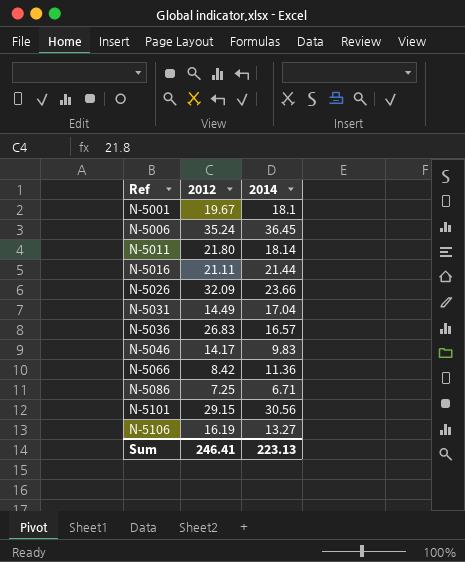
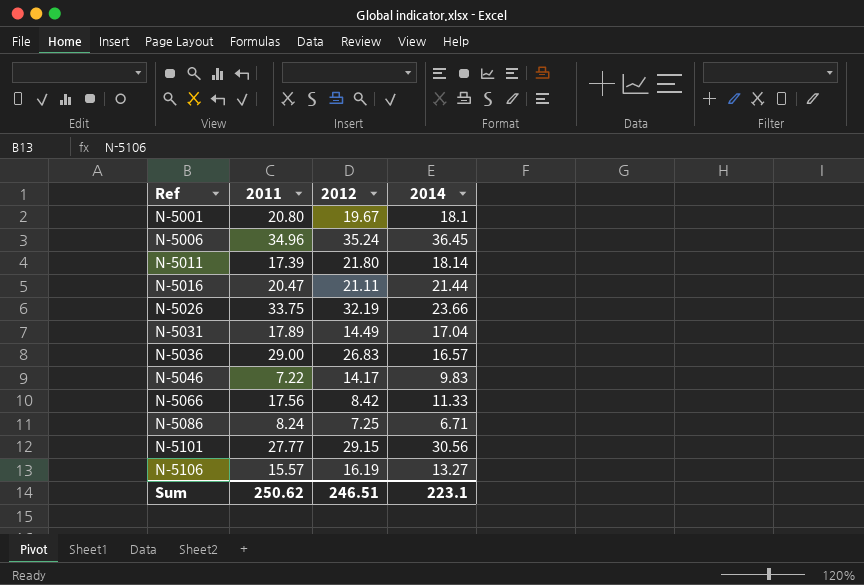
column 2011 | position: none -> 2
N-5026 | 2012: 32.09 -> 32.19
N-5066 | 2014: 11.36 -> 11.33
Sum | 2012: 246.41 -> 246.51
Sum | 2014: 223.13 -> 223.1

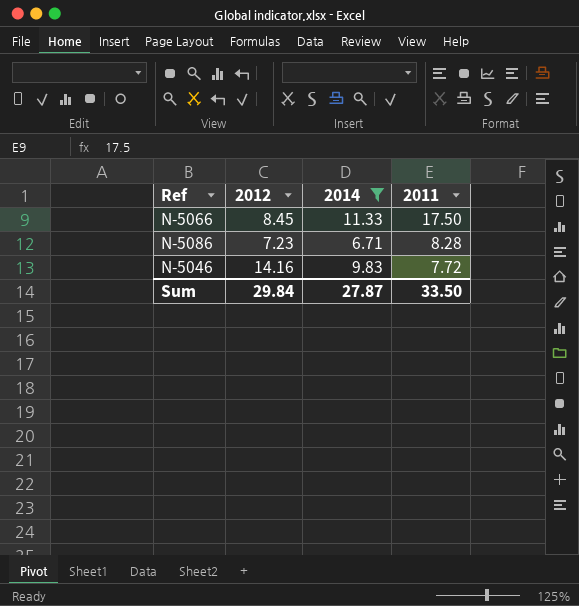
filter: none -> 2014 <= 11.33
row order: Ref ascending -> 2011 descending
column 2011 | position: 2 -> 4
N-5066 | 2012: 8.42 -> 8.45
N-5066 | 2011: 17.56 -> 17.50
N-5086 | 2012: 7.25 -> 7.23
N-5086 | 2011: 8.24 -> 8.28
N-5046 | 2012: 14.17 -> 14.16
N-5046 | 2011: 7.22 -> 7.72
Sum | 2012: 246.51 -> 29.84
Sum | 2014: 223.1 -> 27.87
Sum | 2011: 250.62 -> 33.50

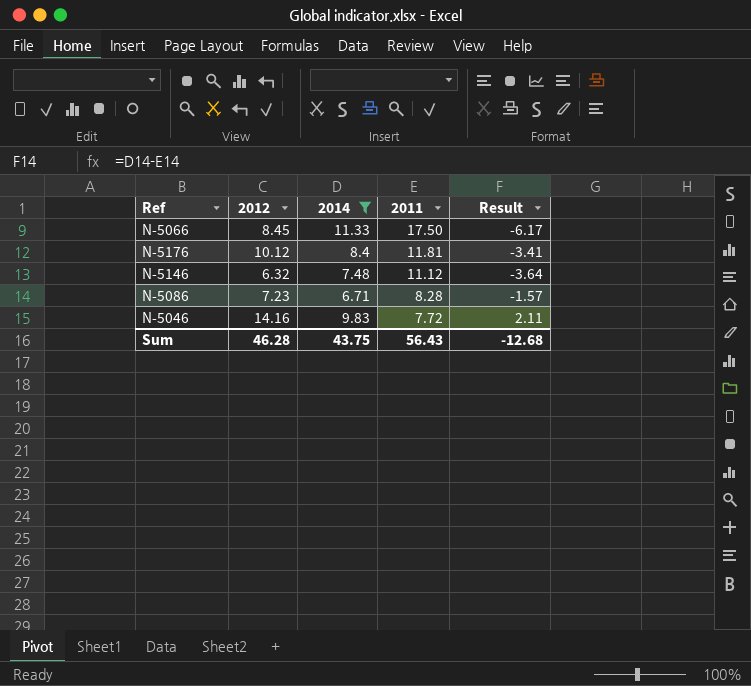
column Result | formula: none -> [2014] - [2011]
row N-5176: none -> 10.12 | 8.4 | 11.81 | -3.41
row N-5146: none -> 6.32 | 7.48 | 11.12 | -3.64
Sum | 2012: 29.84 -> 46.28
Sum | 2014: 27.87 -> 43.75
Sum | 2011: 33.50 -> 56.43

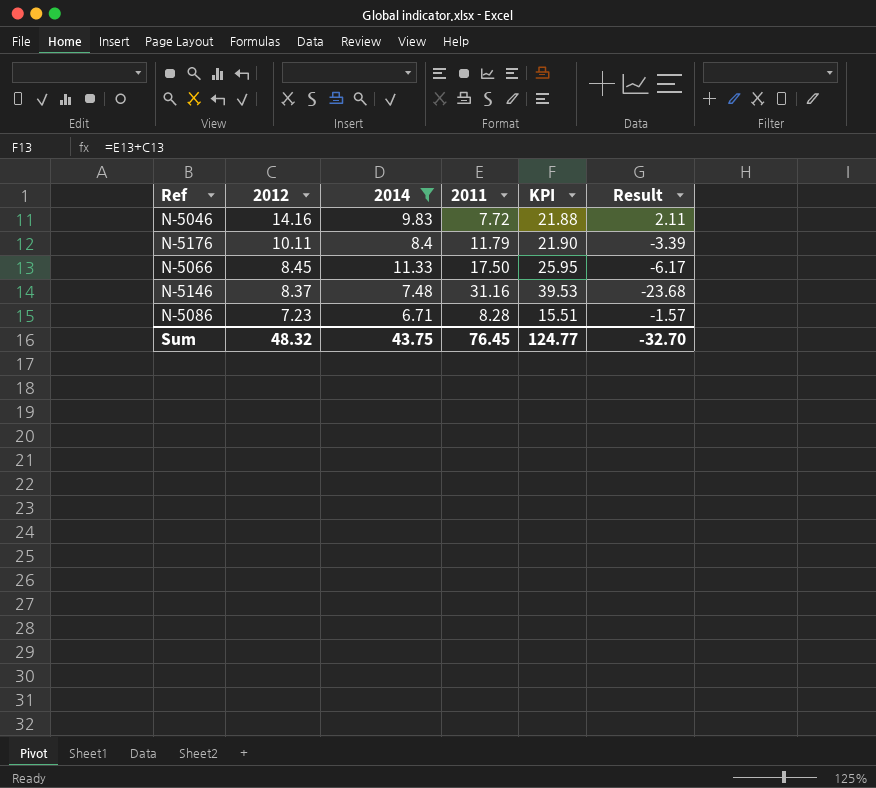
row order: 2011 descending -> 2012 descending
column KPI | formula: none -> [2012] + [2011]
N-5176 | 2012: 10.12 -> 10.11
N-5176 | 2011: 11.81 -> 11.79
N-5176 | Result: -3.41 -> -3.39
N-5146 | 2012: 6.32 -> 8.37
N-5146 | 2011: 11.12 -> 31.16
N-5146 | Result: -3.64 -> -23.68
Sum | 2012: 46.28 -> 48.32
Sum | 2011: 56.43 -> 76.45
Sum | Result: -12.68 -> -32.70

